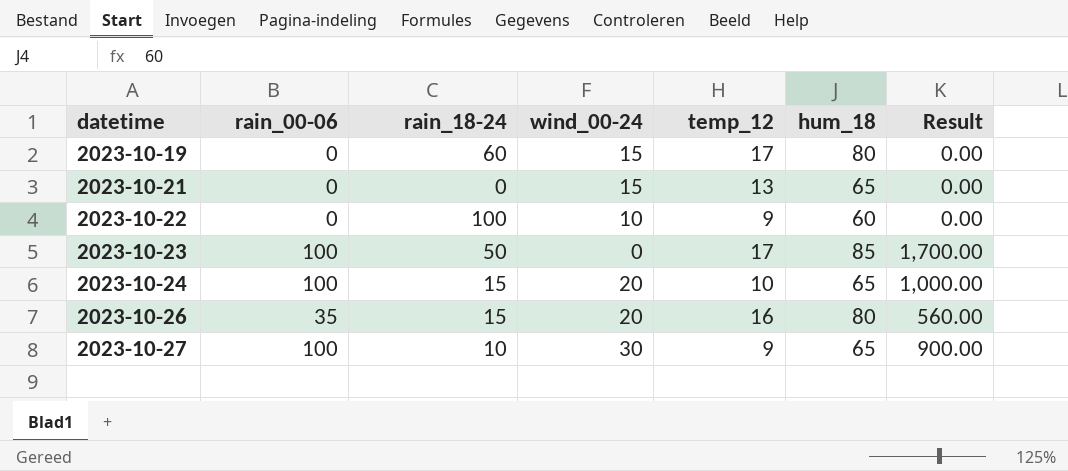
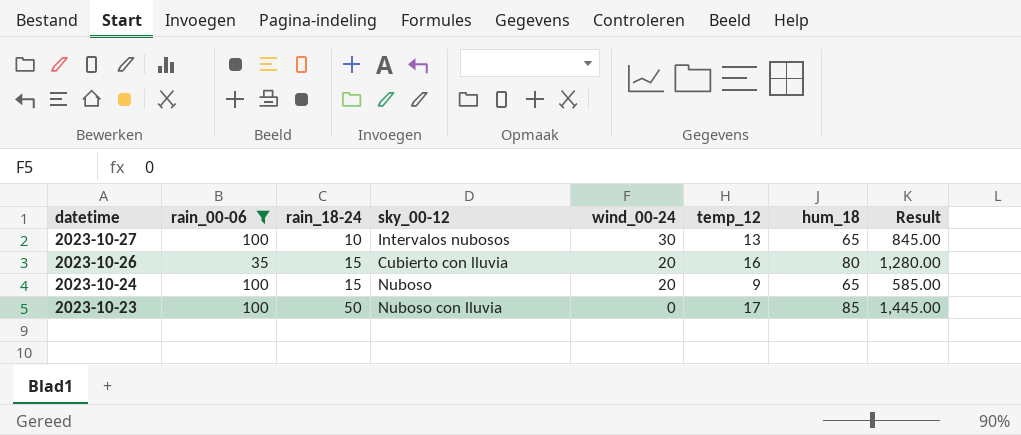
filter: none -> rain_00-06 != 0
row order: datetime ascending -> datetime descending
column sky_00-12 | position: none -> 4
column Result | formula: [rain_00-06] * [temp_12] -> [temp_12] * [hum_18]
2023-10-27 | temp_12: 9 -> 13
2023-10-24 | temp_12: 10 -> 9

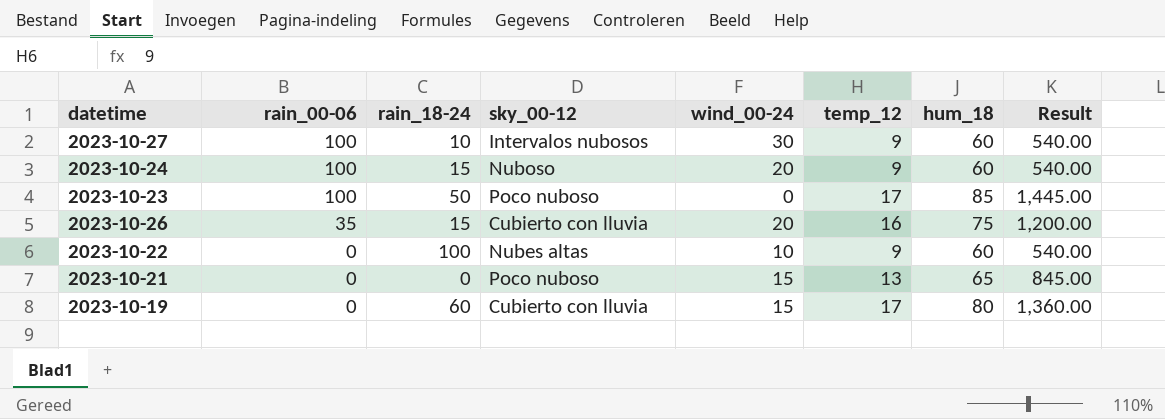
filter: rain_00-06 != 0 -> none
row order: datetime descending -> rain_00-06 descending
2023-10-27 | temp_12: 13 -> 9
2023-10-27 | hum_18: 65 -> 60
2023-10-27 | Result: 845.00 -> 540.00
2023-10-24 | hum_18: 65 -> 60
2023-10-24 | Result: 585.00 -> 540.00
2023-10-23 | sky_00-12: Nuboso con lluvia -> Poco nuboso
2023-10-26 | hum_18: 80 -> 75
2023-10-26 | Result: 1,280.00 -> 1,200.00

